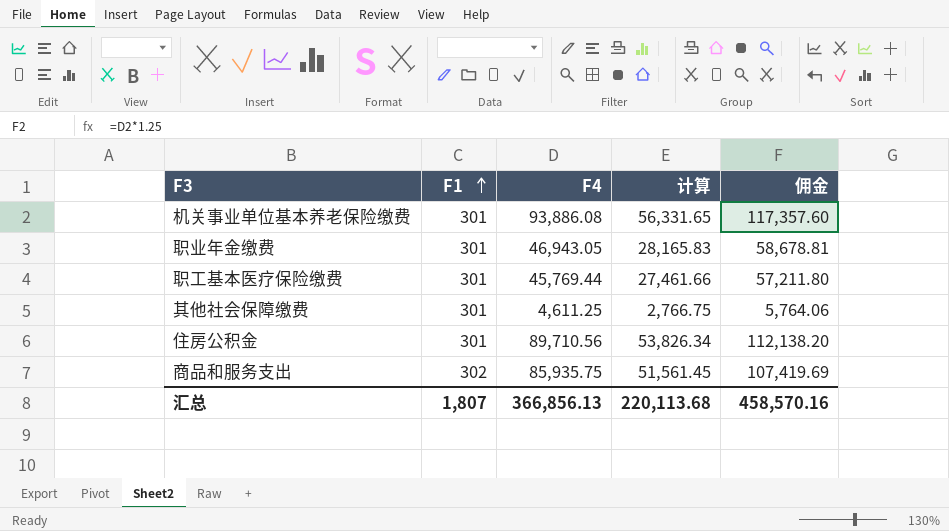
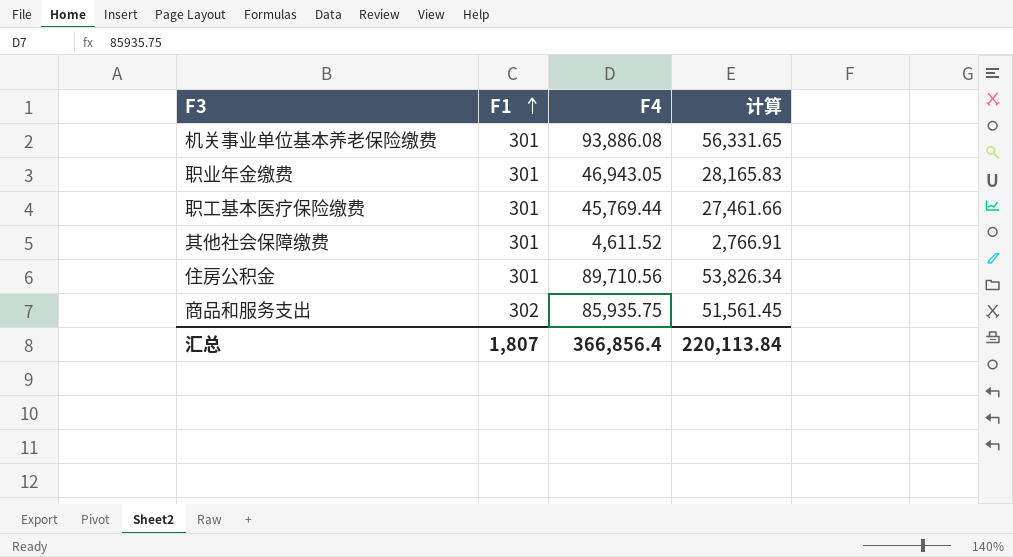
column 佣金 | formula: [F4] * 1.25 -> none
其他社会保障缴费 | F4: 4,611.25 -> 4,611.52
其他社会保障缴费 | 计算: 2,766.75 -> 2,766.91
汇总 | F4: 366,856.13 -> 366,856.4
汇总 | 计算: 220,113.68 -> 220,113.84

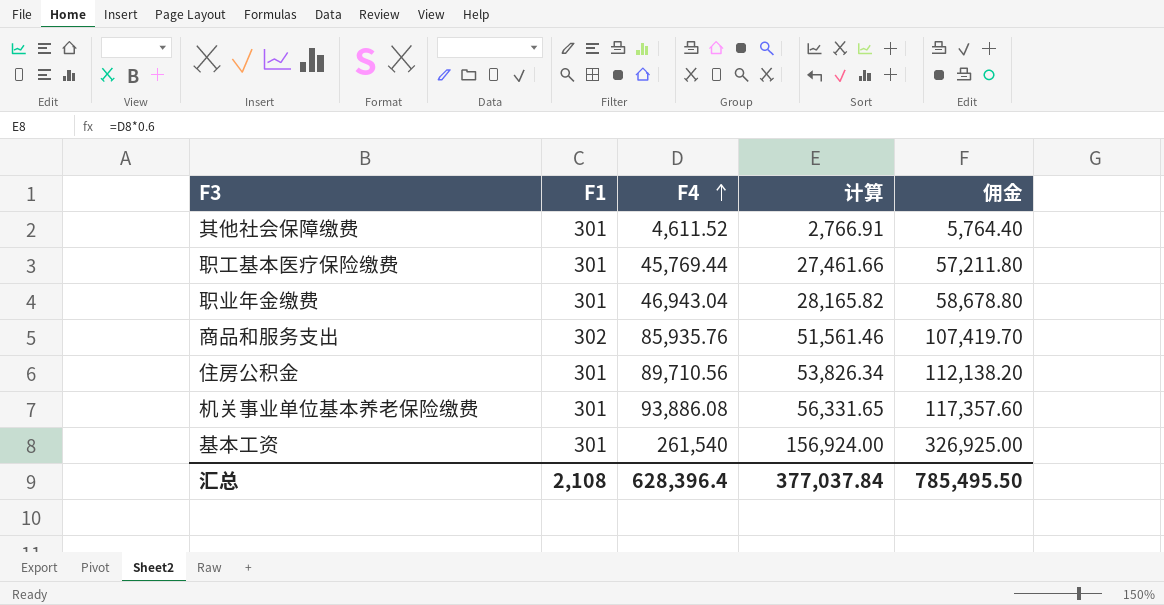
row order: F1 ascending -> F4 ascending
column 佣金 | formula: none -> [F4] * 1.25
职业年金缴费 | F4: 46,943.05 -> 46,943.04
职业年金缴费 | 计算: 28,165.83 -> 28,165.82
商品和服务支出 | F4: 85,935.75 -> 85,935.76
商品和服务支出 | 计算: 51,561.45 -> 51,561.46
row 基本工资: none -> 301 | 261,540 | 156,924.00 | 326,925.00
汇总 | F1: 1,807 -> 2,108
汇总 | F4: 366,856.4 -> 628,396.4
汇总 | 计算: 220,113.84 -> 377,037.84

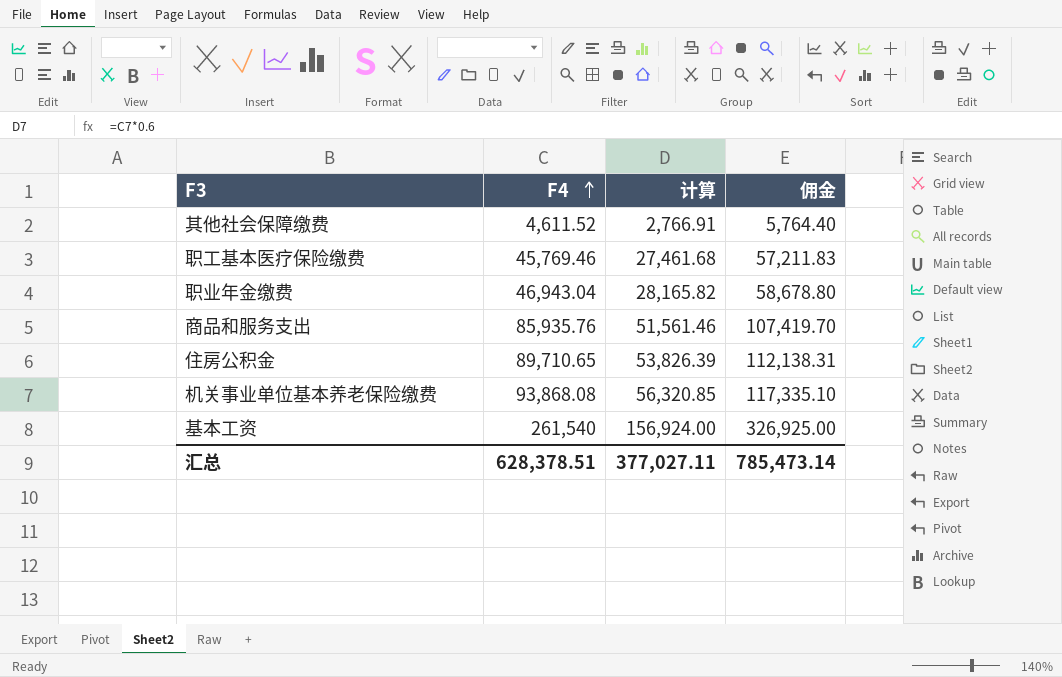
column F1 | position: 2 -> none
职工基本医疗保险缴费 | F4: 45,769.44 -> 45,769.46
职工基本医疗保险缴费 | 计算: 27,461.66 -> 27,461.68
职工基本医疗保险缴费 | 佣金: 57,211.80 -> 57,211.83
住房公积金 | F4: 89,710.56 -> 89,710.65
住房公积金 | 计算: 53,826.34 -> 53,826.39
住房公积金 | 佣金: 112,138.20 -> 112,138.31
机关事业单位基本养老保险缴费 | F4: 93,886.08 -> 93,868.08
机关事业单位基本养老保险缴费 | 计算: 56,331.65 -> 56,320.85
机关事业单位基本养老保险缴费 | 佣金: 117,357.60 -> 117,335.10
汇总 | F4: 628,396.4 -> 628,378.51
汇总 | 计算: 377,037.84 -> 377,027.11
汇总 | 佣金: 785,495.50 -> 785,473.14

